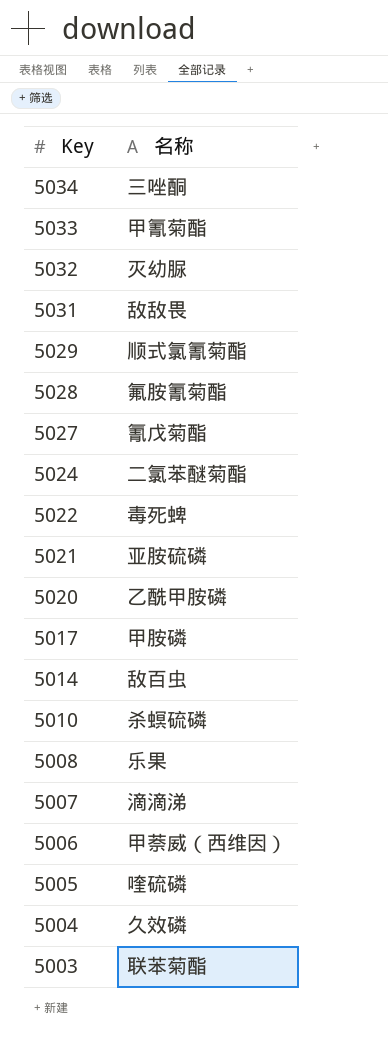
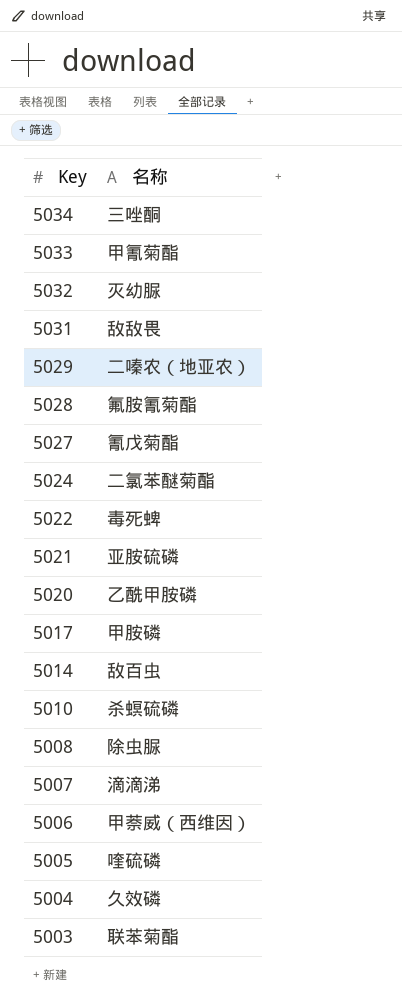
5029 | 名称: 顺式氯氰菊酯 -> 二嗪农（地亚农）
5008 | 名称: 乐果 -> 除虫脲

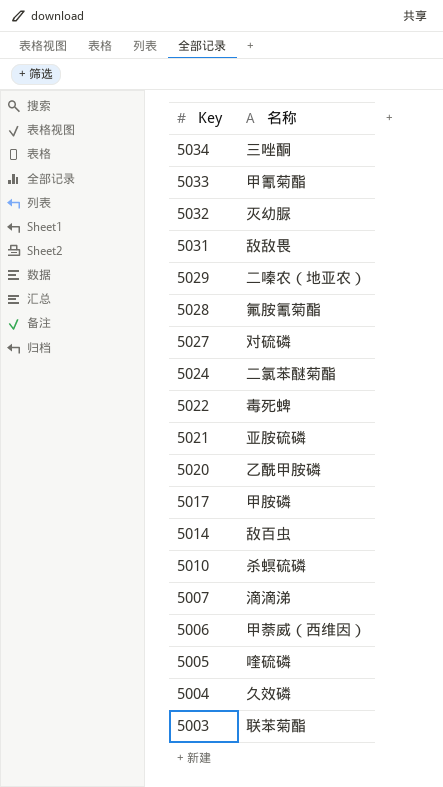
row 5008: 除虫脲 -> none
5027 | 名称: 氰戊菊酯 -> 对硫磷

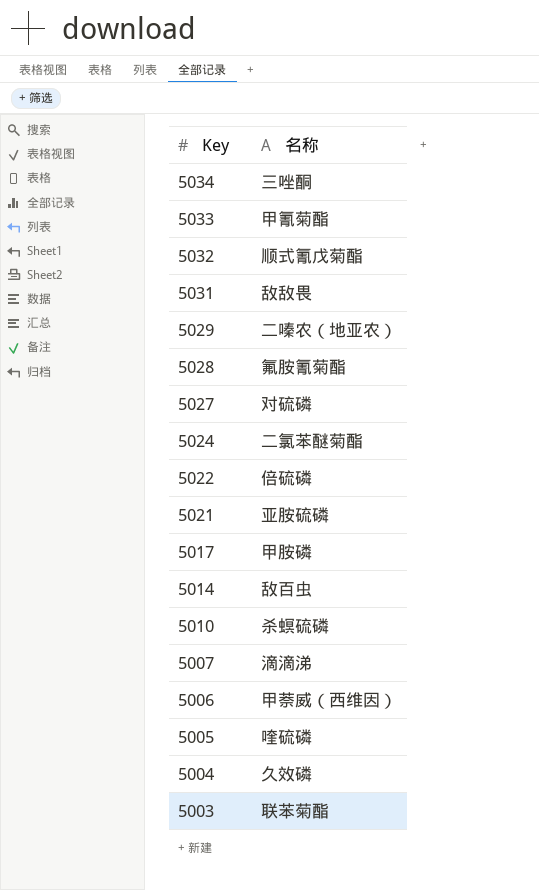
row 5020: 乙酰甲胺磷 -> none
5032 | 名称: 灭幼脲 -> 顺式氰戊菊酯
5022 | 名称: 毒死蜱 -> 倍硫磷

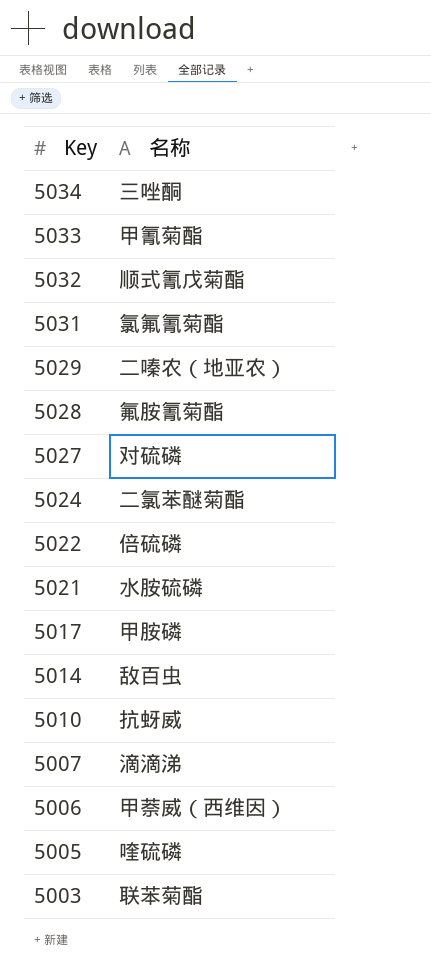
row 5004: 久效磷 -> none
5031 | 名称: 敌敌畏 -> 氯氟氰菊酯
5021 | 名称: 亚胺硫磷 -> 水胺硫磷
5010 | 名称: 杀螟硫磷 -> 抗蚜威

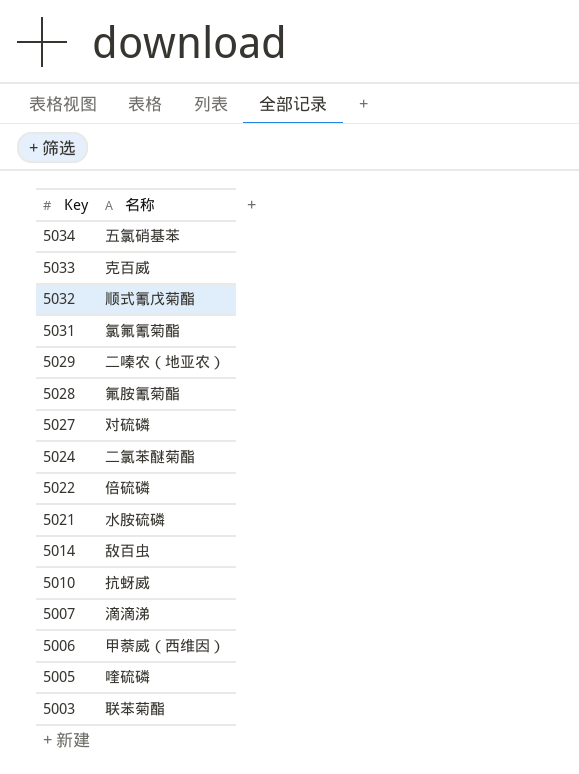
row 5017: 甲胺磷 -> none
5034 | 名称: 三唑酮 -> 五氯硝基苯
5033 | 名称: 甲氰菊酯 -> 克百威

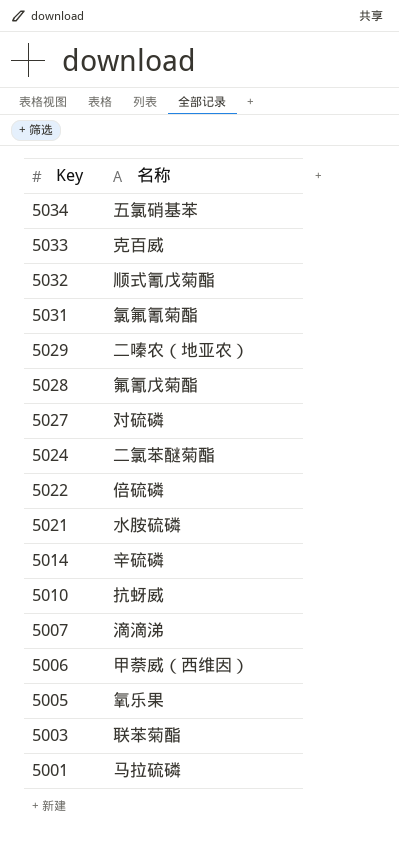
5028 | 名称: 氟胺氰菊酯 -> 氟氰戊菊酯
5014 | 名称: 敌百虫 -> 辛硫磷
5005 | 名称: 喹硫磷 -> 氧乐果
row 5001: none -> 马拉硫磷

